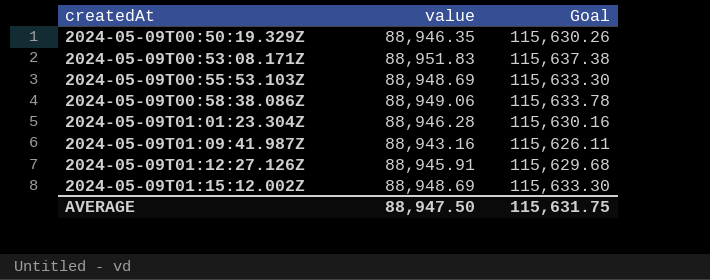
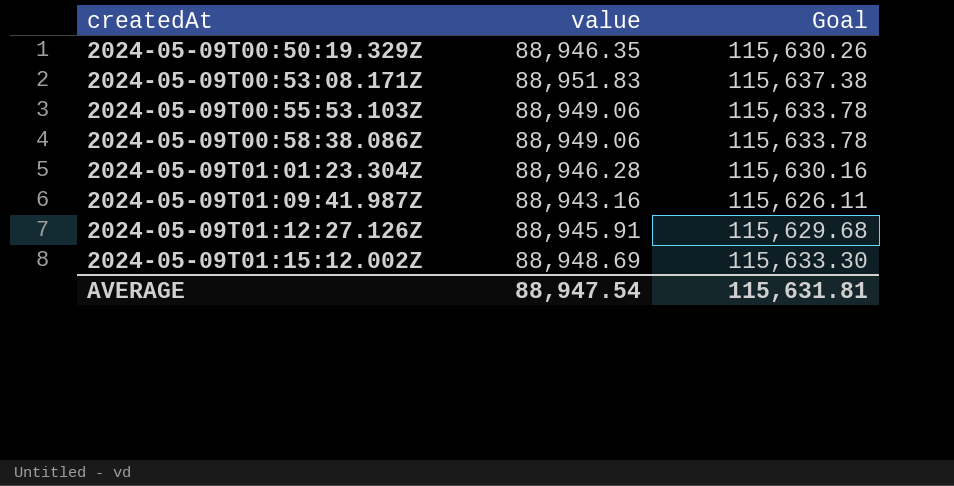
2024-05-09T00:55:53.103Z | value: 88,948.69 -> 88,949.06
2024-05-09T00:55:53.103Z | Goal: 115,633.30 -> 115,633.78
AVERAGE | value: 88,947.50 -> 88,947.54
AVERAGE | Goal: 115,631.75 -> 115,631.81

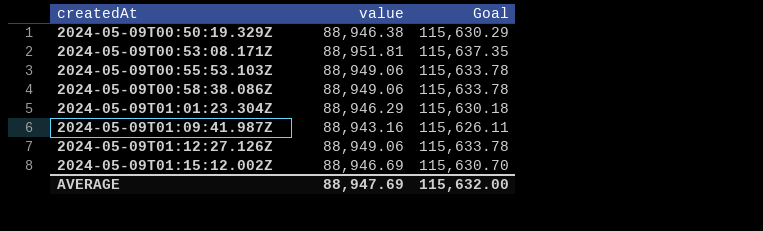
2024-05-09T00:50:19.329Z | value: 88,946.35 -> 88,946.38
2024-05-09T00:50:19.329Z | Goal: 115,630.26 -> 115,630.29
2024-05-09T00:53:08.171Z | value: 88,951.83 -> 88,951.81
2024-05-09T00:53:08.171Z | Goal: 115,637.38 -> 115,637.35
2024-05-09T01:01:23.304Z | value: 88,946.28 -> 88,946.29
2024-05-09T01:01:23.304Z | Goal: 115,630.16 -> 115,630.18
2024-05-09T01:12:27.126Z | value: 88,945.91 -> 88,949.06
2024-05-09T01:12:27.126Z | Goal: 115,629.68 -> 115,633.78
2024-05-09T01:15:12.002Z | value: 88,948.69 -> 88,946.69
2024-05-09T01:15:12.002Z | Goal: 115,633.30 -> 115,630.70
AVERAGE | value: 88,947.54 -> 88,947.69
AVERAGE | Goal: 115,631.81 -> 115,632.00

